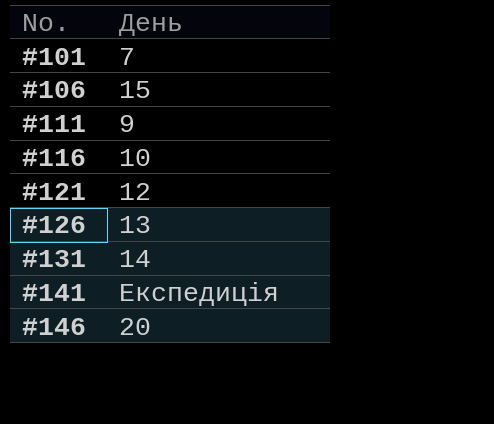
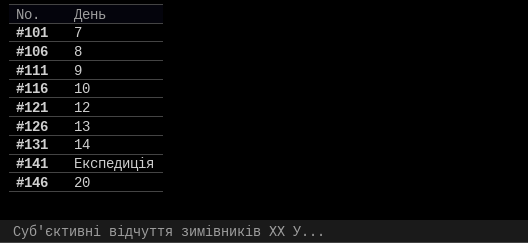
#106 | День: 15 -> 8

